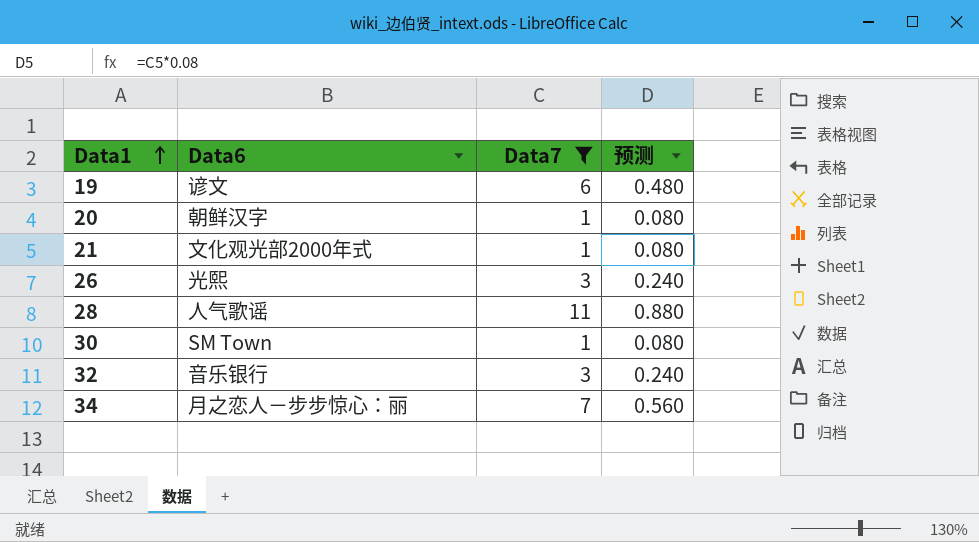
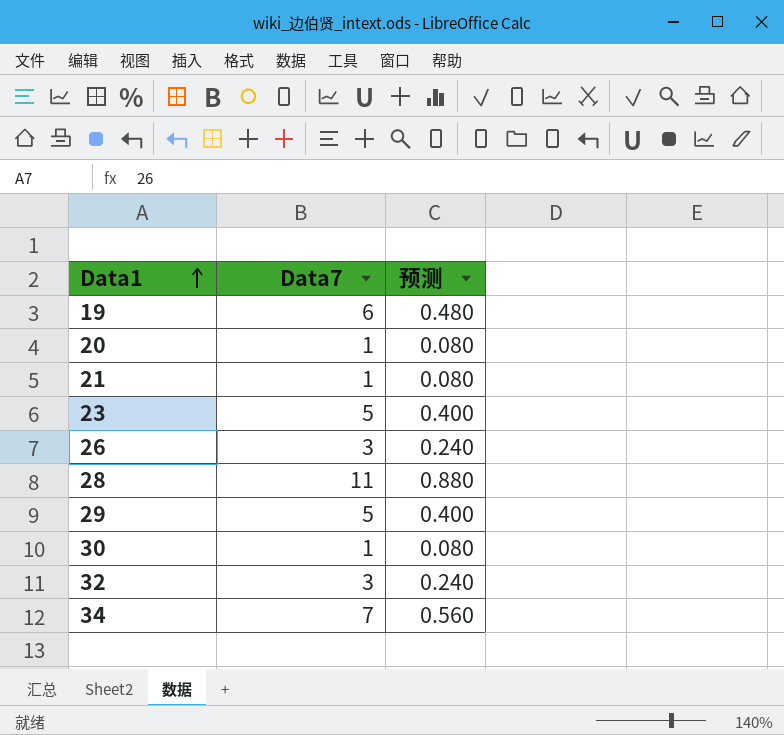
filter: Data7 != 5 -> none
column Data6 | position: 2 -> none

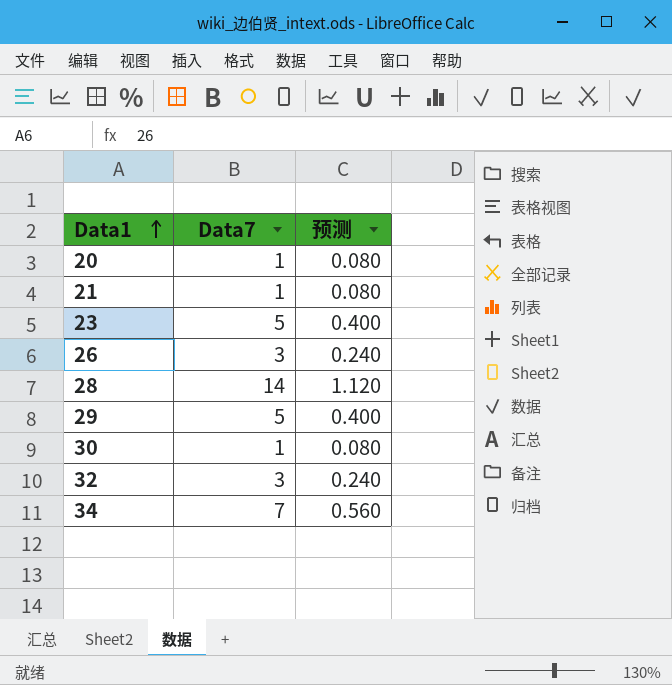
row 19: 6 | 0.480 -> none
28 | Data7: 11 -> 14
28 | 预测: 0.880 -> 1.120

